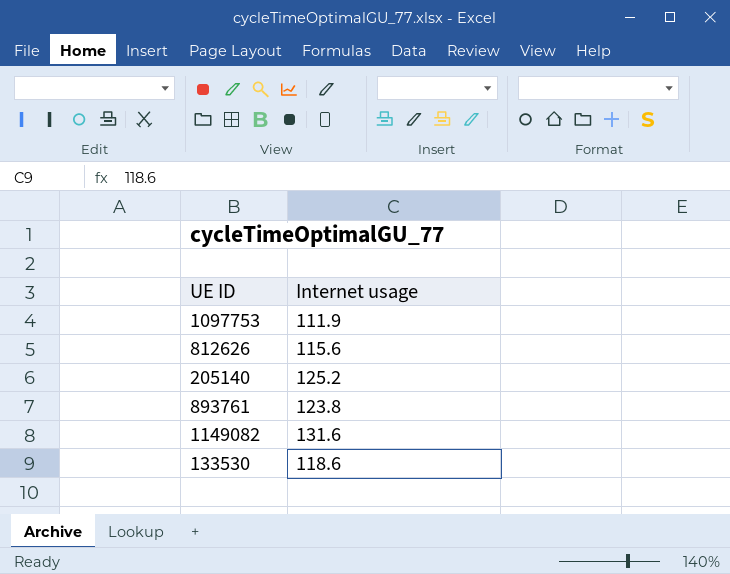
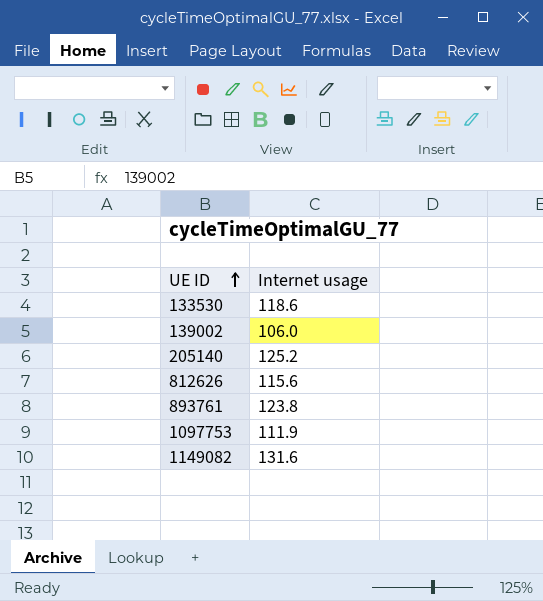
row order: none -> UE ID ascending
row 139002: none -> 106.0

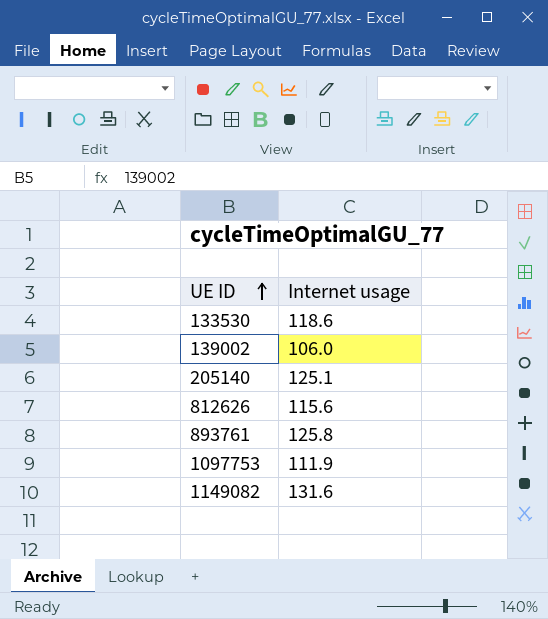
205140 | Internet usage: 125.2 -> 125.1
893761 | Internet usage: 123.8 -> 125.8

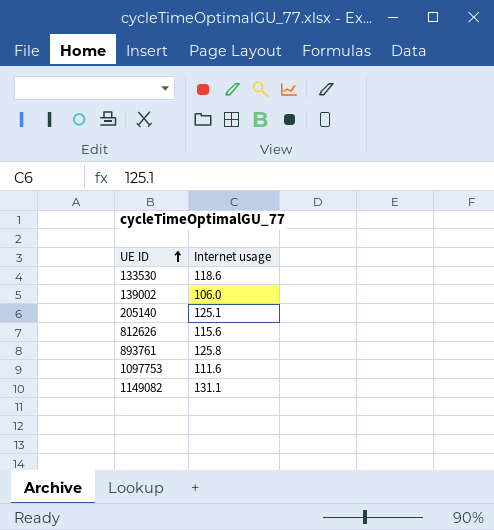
1097753 | Internet usage: 111.9 -> 111.6
1149082 | Internet usage: 131.6 -> 131.1

